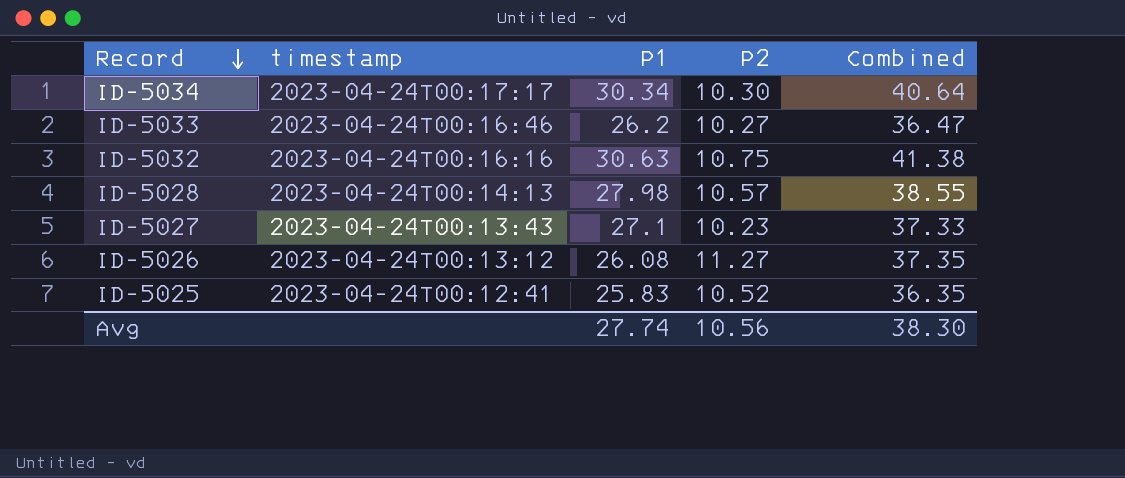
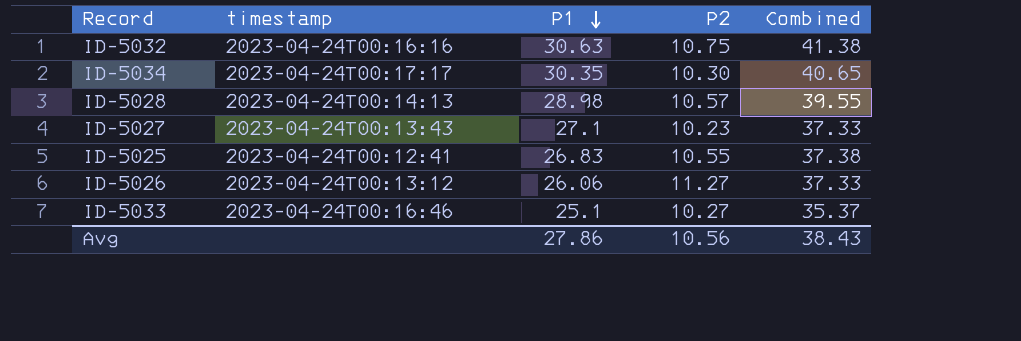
row order: Record descending -> P1 descending
ID-5034 | P1: 30.34 -> 30.35
ID-5034 | Combined: 40.64 -> 40.65
ID-5028 | P1: 27.98 -> 28.98
ID-5028 | Combined: 38.55 -> 39.55
ID-5025 | P1: 25.83 -> 26.83
ID-5025 | P2: 10.52 -> 10.55
ID-5025 | Combined: 36.35 -> 37.38
ID-5026 | P1: 26.08 -> 26.06
ID-5026 | Combined: 37.35 -> 37.33
ID-5033 | P1: 26.2 -> 25.1
ID-5033 | Combined: 36.47 -> 35.37
Avg | P1: 27.74 -> 27.86
Avg | Combined: 38.30 -> 38.43

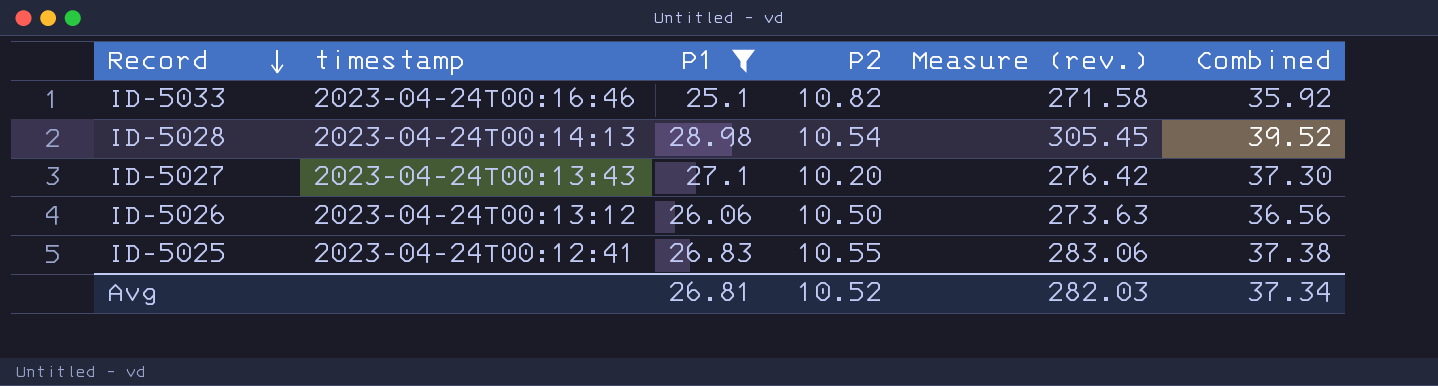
filter: none -> P1 <= 28.98
row order: P1 descending -> Record descending
column Measure (rev.) | formula: none -> [P1] * [P2]
ID-5033 | P2: 10.27 -> 10.82
ID-5033 | Combined: 35.37 -> 35.92
ID-5028 | P2: 10.57 -> 10.54
ID-5028 | Combined: 39.55 -> 39.52
ID-5027 | P2: 10.23 -> 10.20
ID-5027 | Combined: 37.33 -> 37.30
ID-5026 | P2: 11.27 -> 10.50
ID-5026 | Combined: 37.33 -> 36.56
Avg | P1: 27.86 -> 26.81
Avg | P2: 10.56 -> 10.52
Avg | Combined: 38.43 -> 37.34

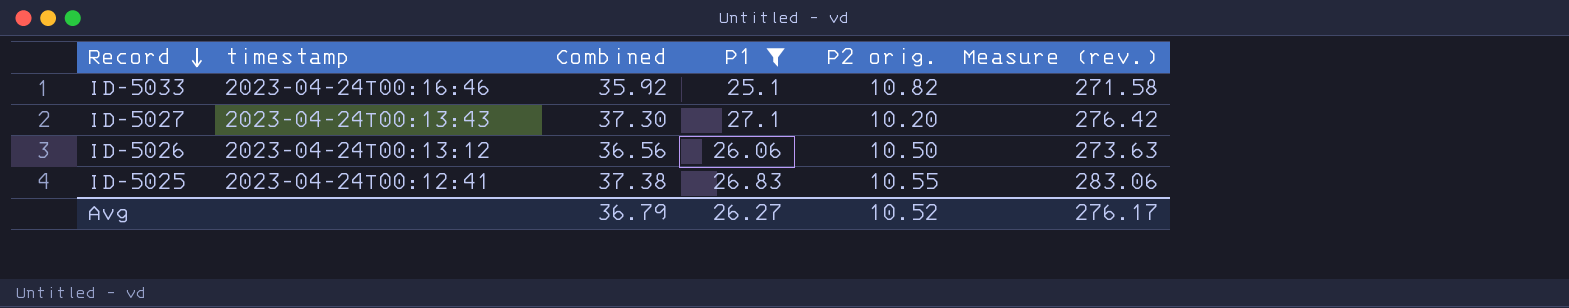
column Combined | position: 6 -> 3
column name: P2 -> P2 orig.
row ID-5028: 2023-04-24T00:14:13 | 28.98 | 10.54 | 305.45 | 39.52 -> none
Avg | Combined: 37.34 -> 36.79
Avg | P1: 26.81 -> 26.27
Avg | Measure (rev.): 282.03 -> 276.17

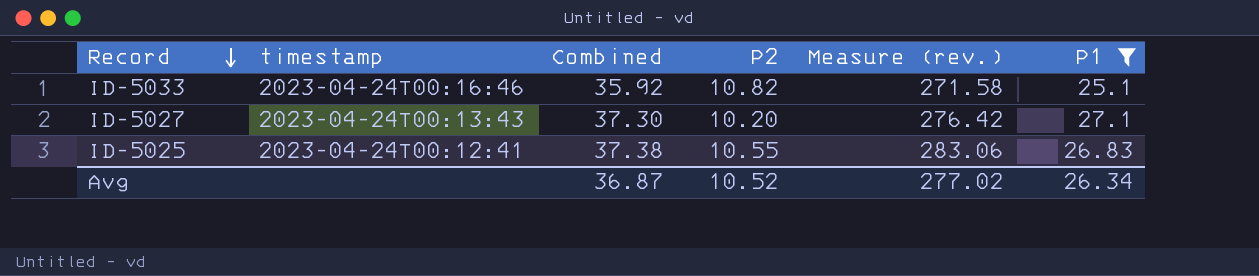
column name: P2 orig. -> P2
column P1 | position: 4 -> 6
row ID-5026: 2023-04-24T00:13:12 | 36.56 | 26.06 | 10.50 | 273.63 -> none
Avg | Combined: 36.79 -> 36.87
Avg | Measure (rev.): 276.17 -> 277.02
Avg | P1: 26.27 -> 26.34

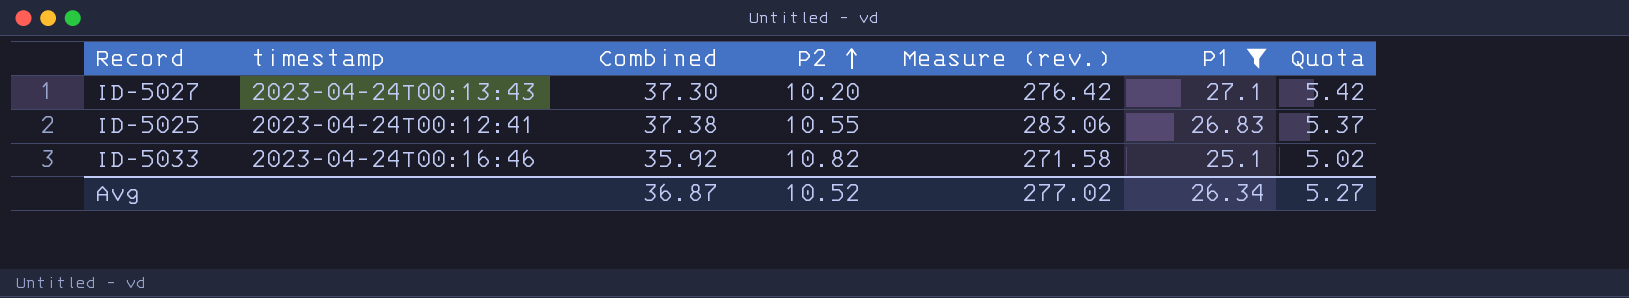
row order: Record descending -> P2 ascending
column Quota | formula: none -> [P1] * 0.2

